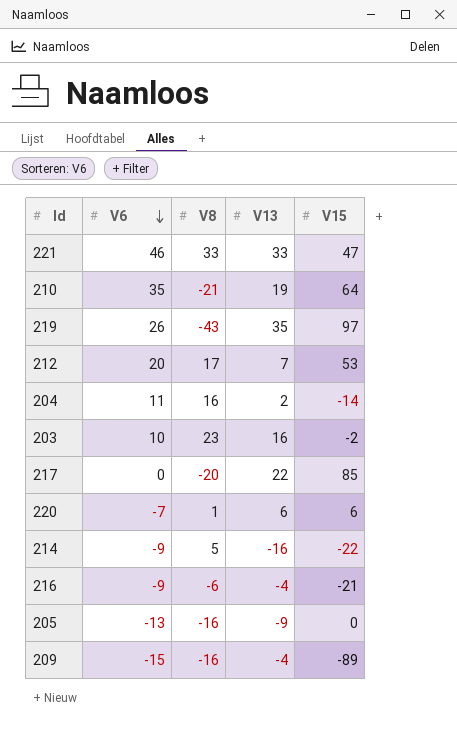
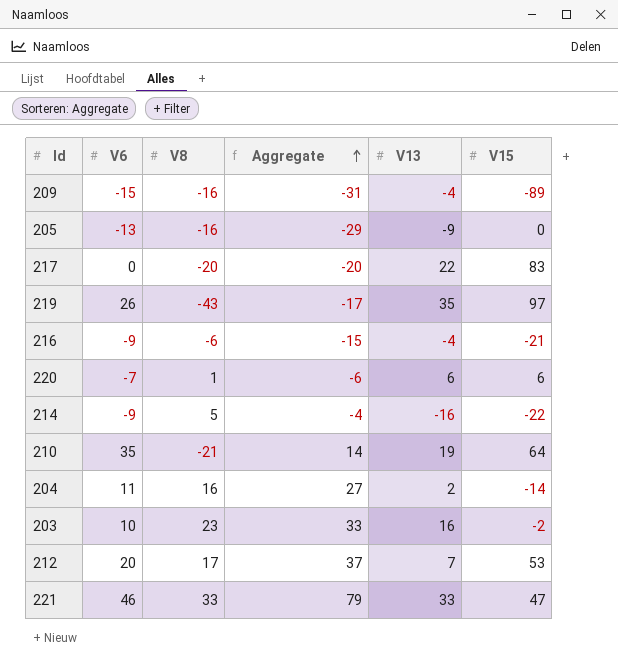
row order: V6 descending -> Aggregate ascending
column Aggregate | formula: none -> [V6] + [V8]
217 | V15: 85 -> 83

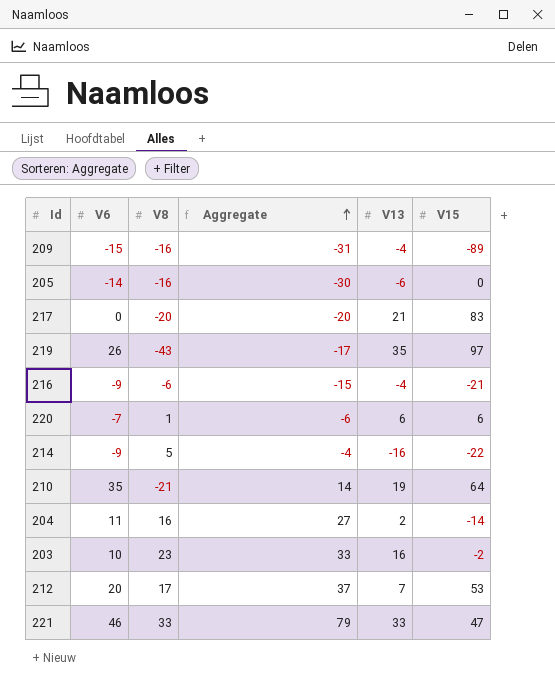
205 | V6: -13 -> -14
205 | Aggregate: -29 -> -30
205 | V13: -9 -> -6
217 | V13: 22 -> 21

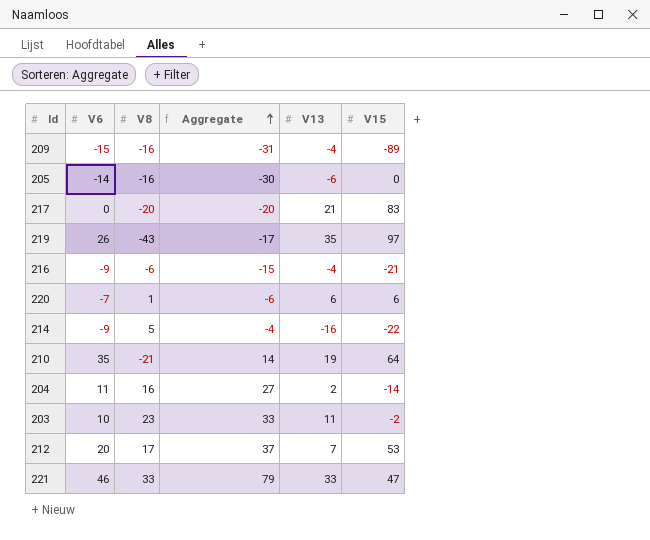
203 | V13: 16 -> 11

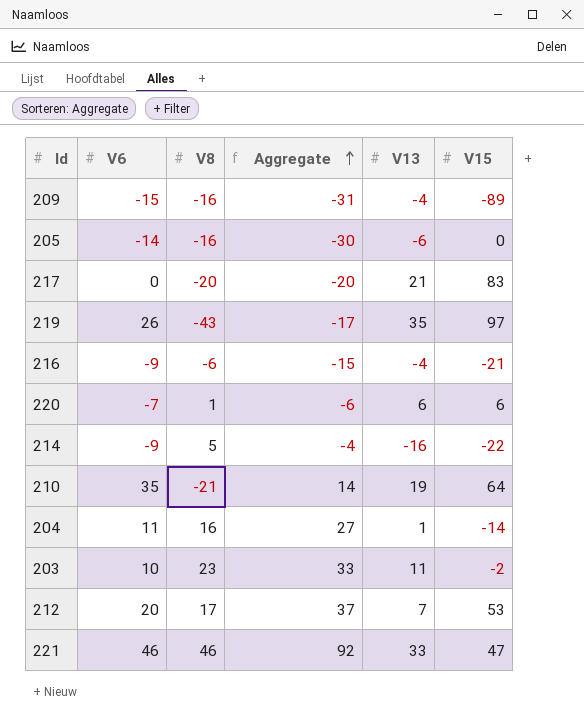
204 | V13: 2 -> 1
221 | V8: 33 -> 46
221 | Aggregate: 79 -> 92

